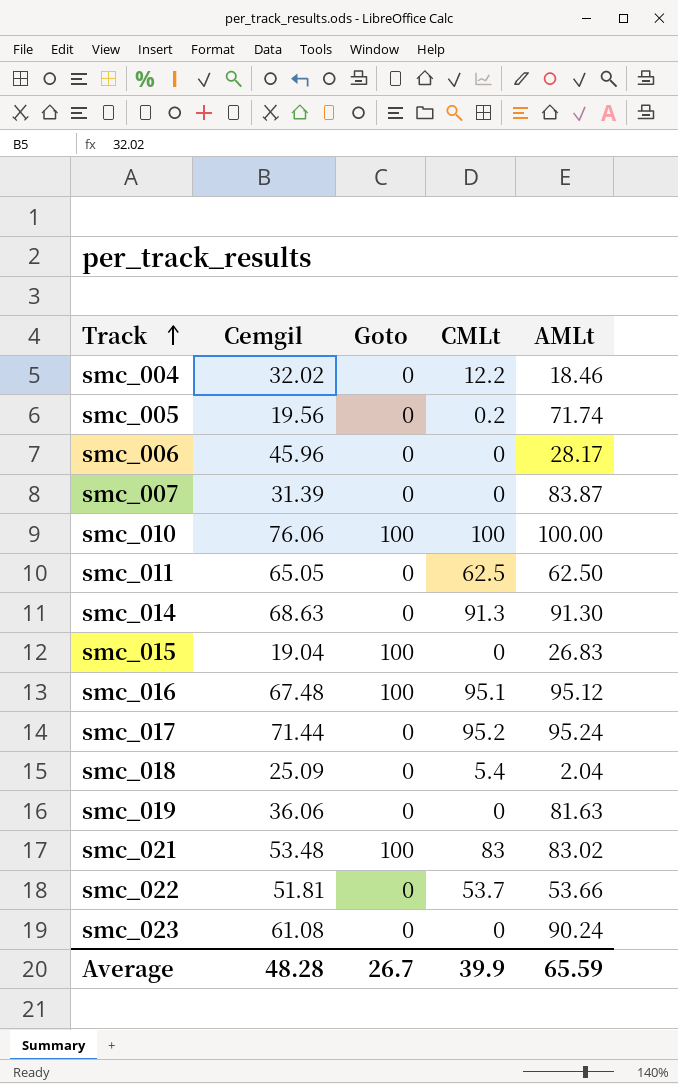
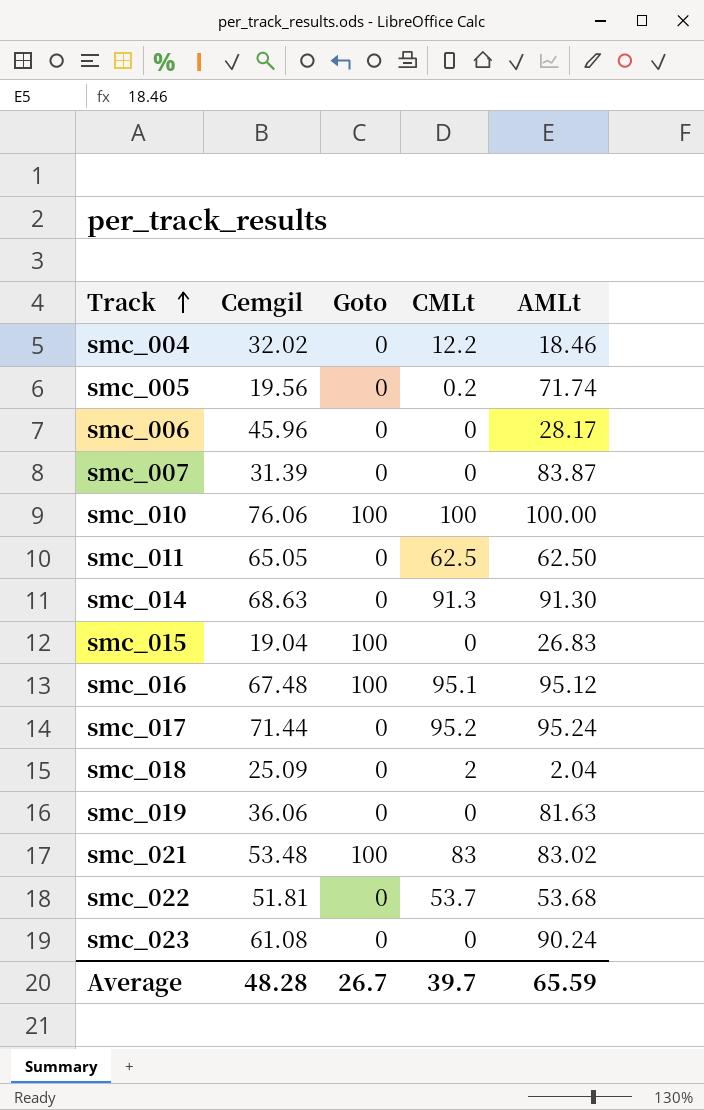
smc_018 | CMLt: 5.4 -> 2
smc_022 | AMLt: 53.66 -> 53.68
Average | CMLt: 39.9 -> 39.7

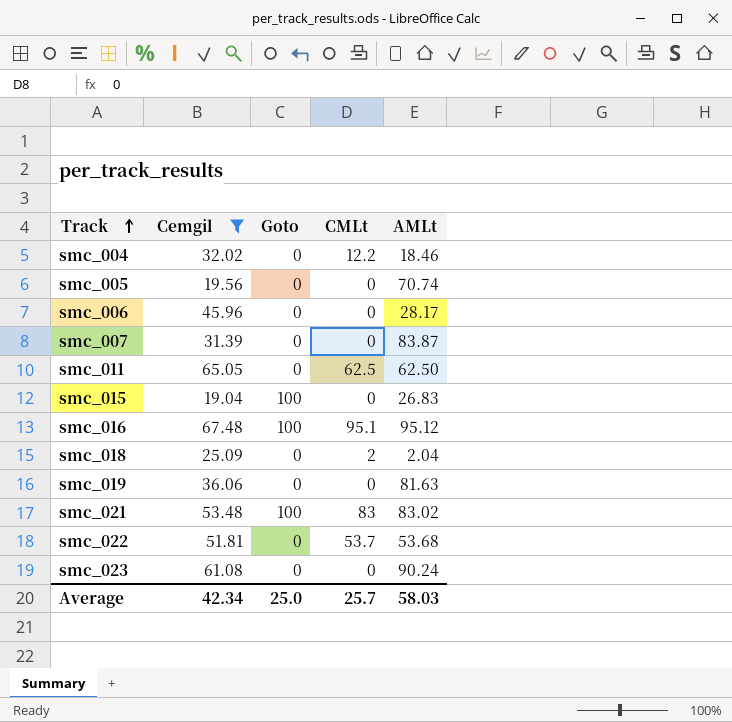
filter: none -> Cemgil <= 67.48
smc_005 | CMLt: 0.2 -> 0
smc_005 | AMLt: 71.74 -> 70.74
Average | Cemgil: 48.28 -> 42.34
Average | Goto: 26.7 -> 25.0
Average | CMLt: 39.7 -> 25.7
Average | AMLt: 65.59 -> 58.03

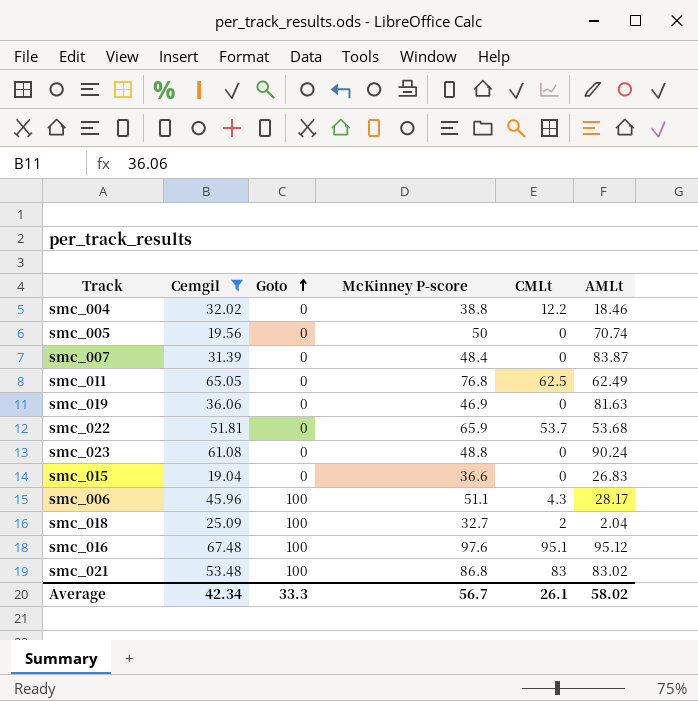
row order: Track ascending -> Goto ascending
column McKinney P-score | position: none -> 4
smc_011 | AMLt: 62.50 -> 62.49
smc_015 | Goto: 100 -> 0
smc_006 | Goto: 0 -> 100
smc_006 | CMLt: 0 -> 4.3
smc_018 | Goto: 0 -> 100
Average | Goto: 25.0 -> 33.3
Average | CMLt: 25.7 -> 26.1
Average | AMLt: 58.03 -> 58.02

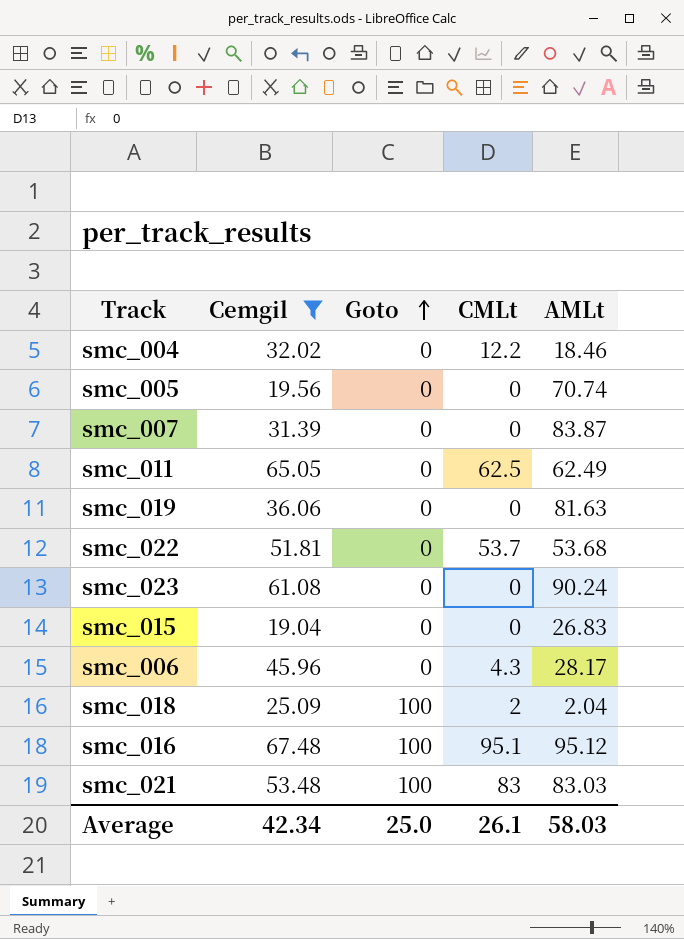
column McKinney P-score | position: 4 -> none
smc_006 | Goto: 100 -> 0
smc_021 | AMLt: 83.02 -> 83.03
Average | Goto: 33.3 -> 25.0
Average | AMLt: 58.02 -> 58.03

